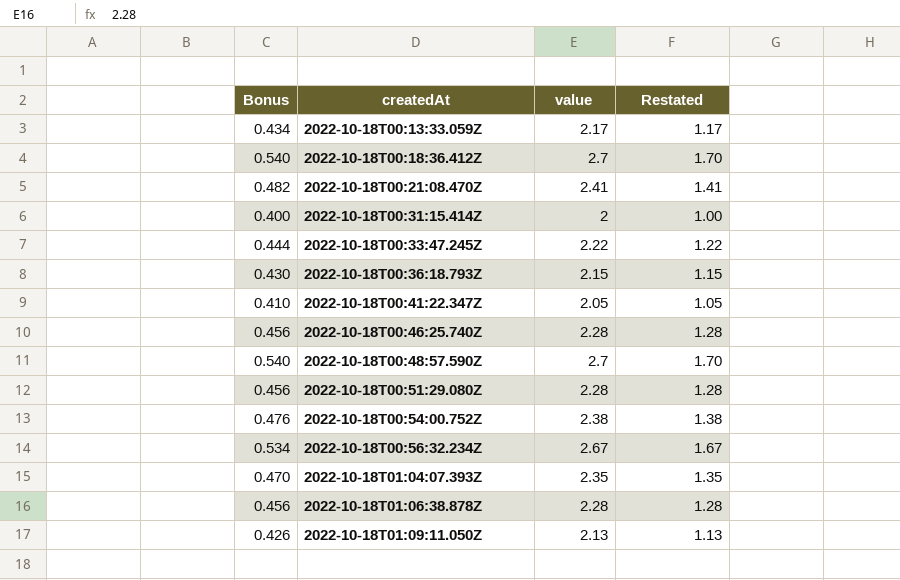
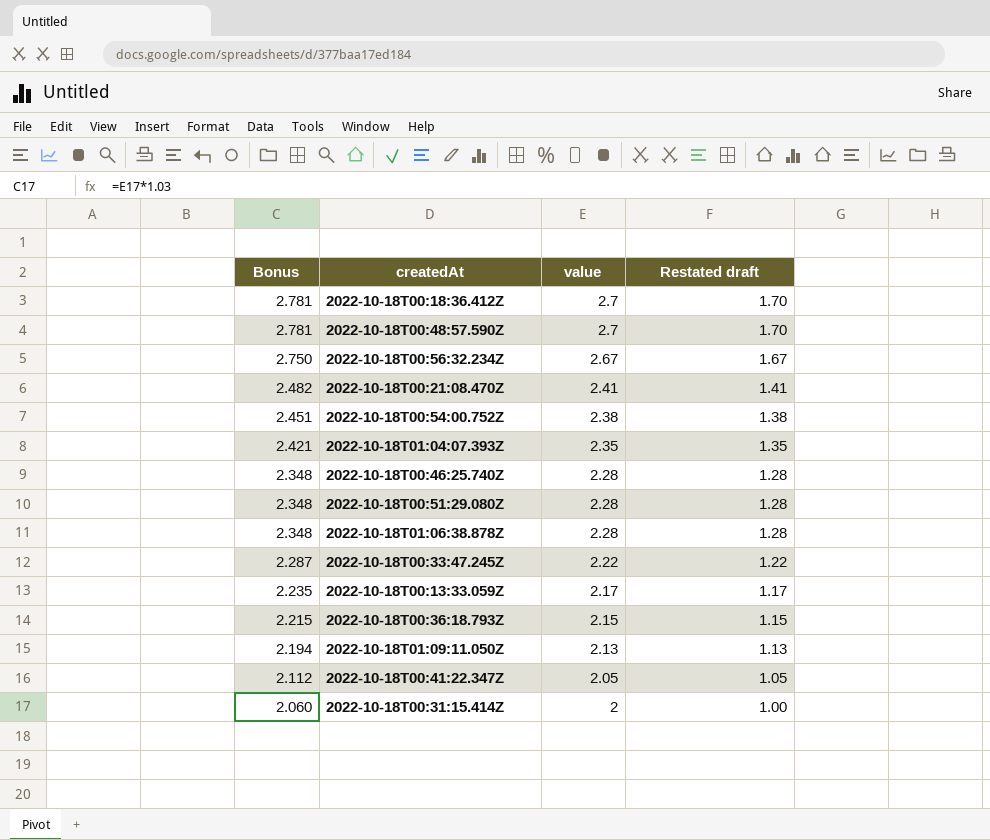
row order: createdAt ascending -> Bonus descending
column Bonus | formula: [value] * 0.2 -> [value] * 1.03
column name: Restated -> Restated draft

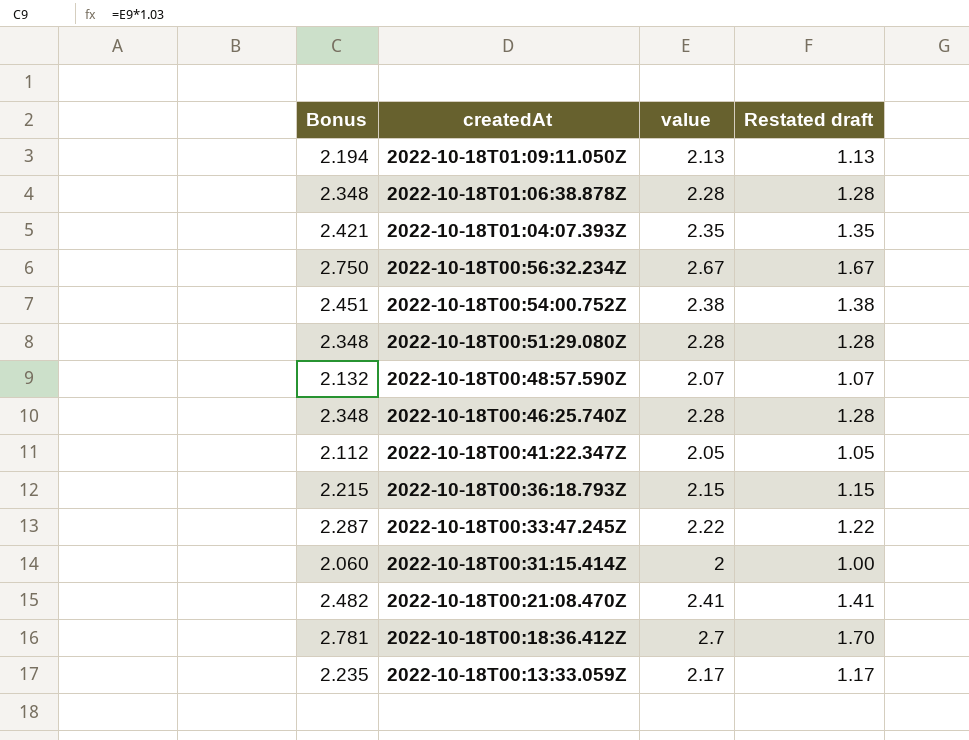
row order: Bonus descending -> createdAt descending
2022-10-18T00:48:57.590Z | Bonus: 2.781 -> 2.132
2022-10-18T00:48:57.590Z | value: 2.7 -> 2.07
2022-10-18T00:48:57.590Z | Restated draft: 1.70 -> 1.07

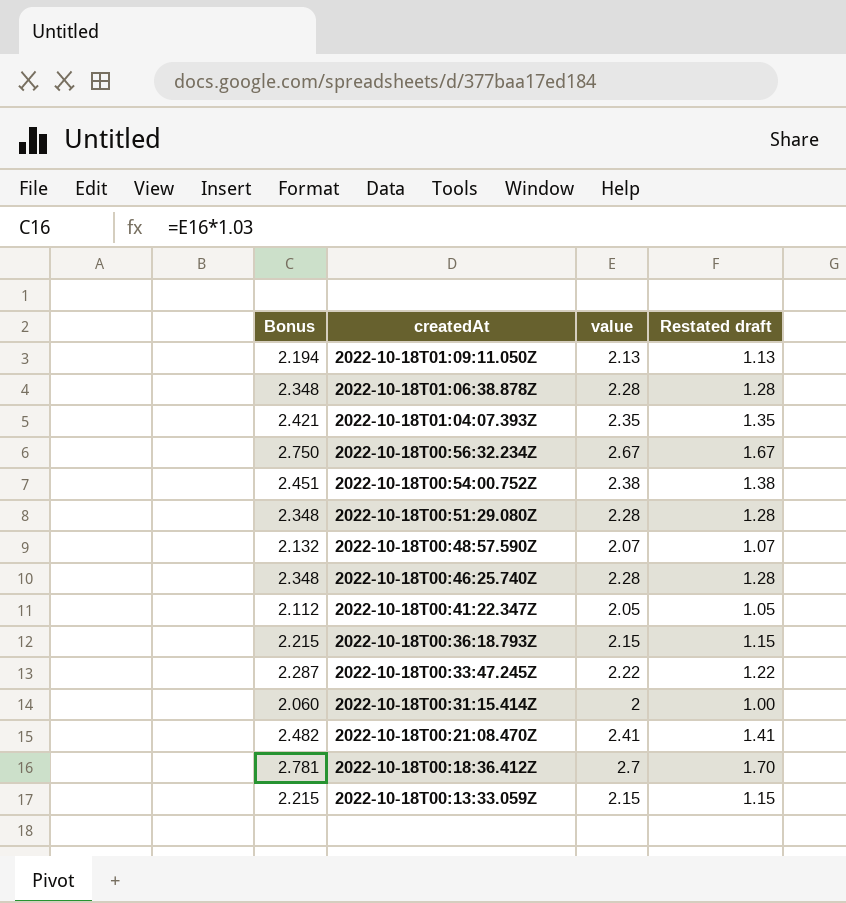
2022-10-18T00:13:33.059Z | Bonus: 2.235 -> 2.215
2022-10-18T00:13:33.059Z | value: 2.17 -> 2.15
2022-10-18T00:13:33.059Z | Restated draft: 1.17 -> 1.15

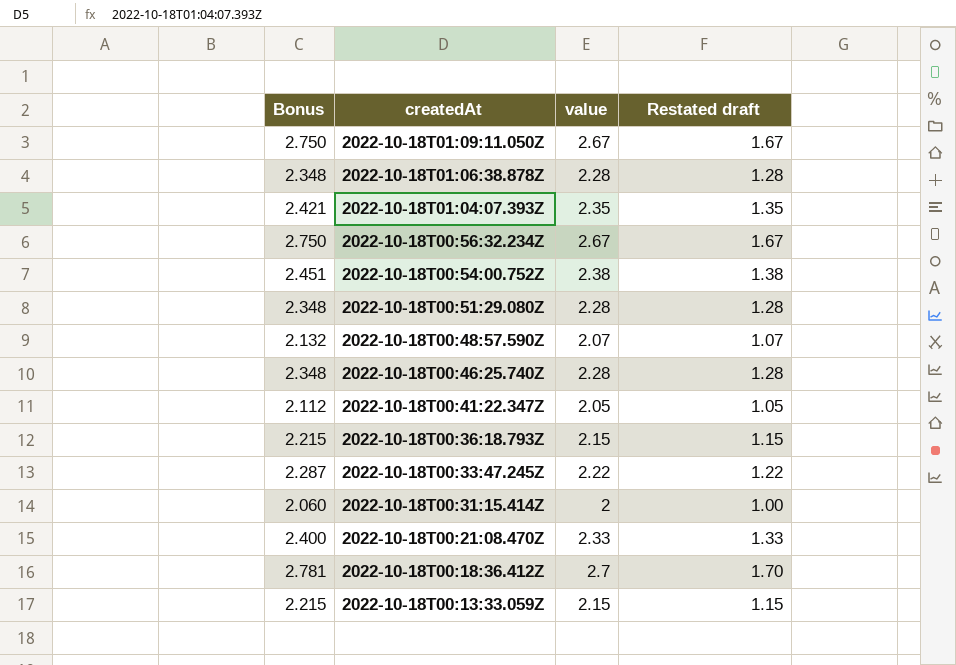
2022-10-18T01:09:11.050Z | Bonus: 2.194 -> 2.750
2022-10-18T01:09:11.050Z | value: 2.13 -> 2.67
2022-10-18T01:09:11.050Z | Restated draft: 1.13 -> 1.67
2022-10-18T00:21:08.470Z | Bonus: 2.482 -> 2.400
2022-10-18T00:21:08.470Z | value: 2.41 -> 2.33
2022-10-18T00:21:08.470Z | Restated draft: 1.41 -> 1.33

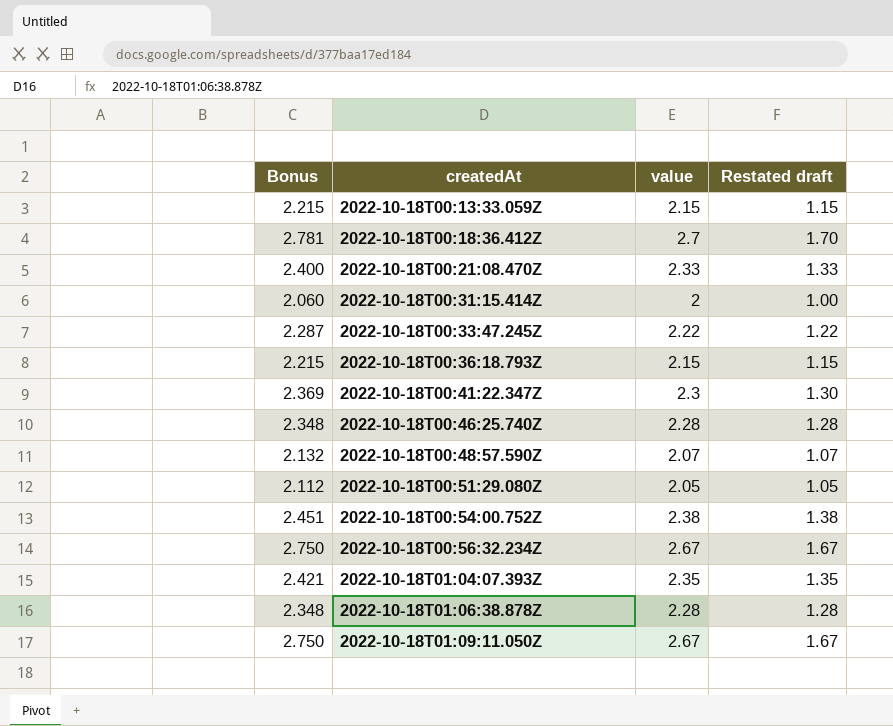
row order: createdAt descending -> createdAt ascending
2022-10-18T00:41:22.347Z | Bonus: 2.112 -> 2.369
2022-10-18T00:41:22.347Z | value: 2.05 -> 2.3
2022-10-18T00:41:22.347Z | Restated draft: 1.05 -> 1.30
2022-10-18T00:51:29.080Z | Bonus: 2.348 -> 2.112
2022-10-18T00:51:29.080Z | value: 2.28 -> 2.05
2022-10-18T00:51:29.080Z | Restated draft: 1.28 -> 1.05

